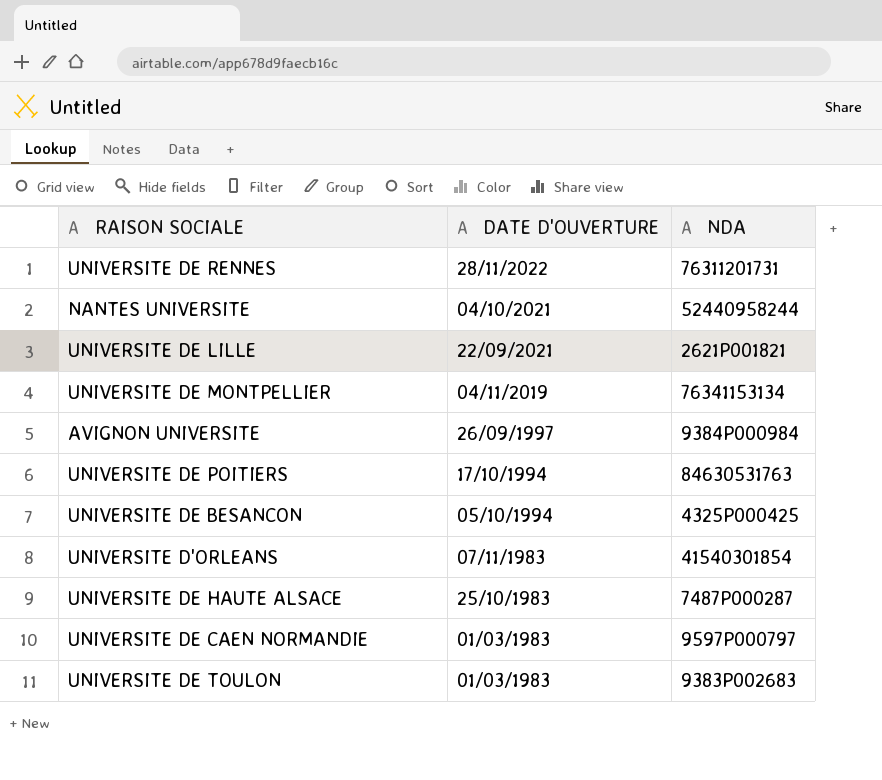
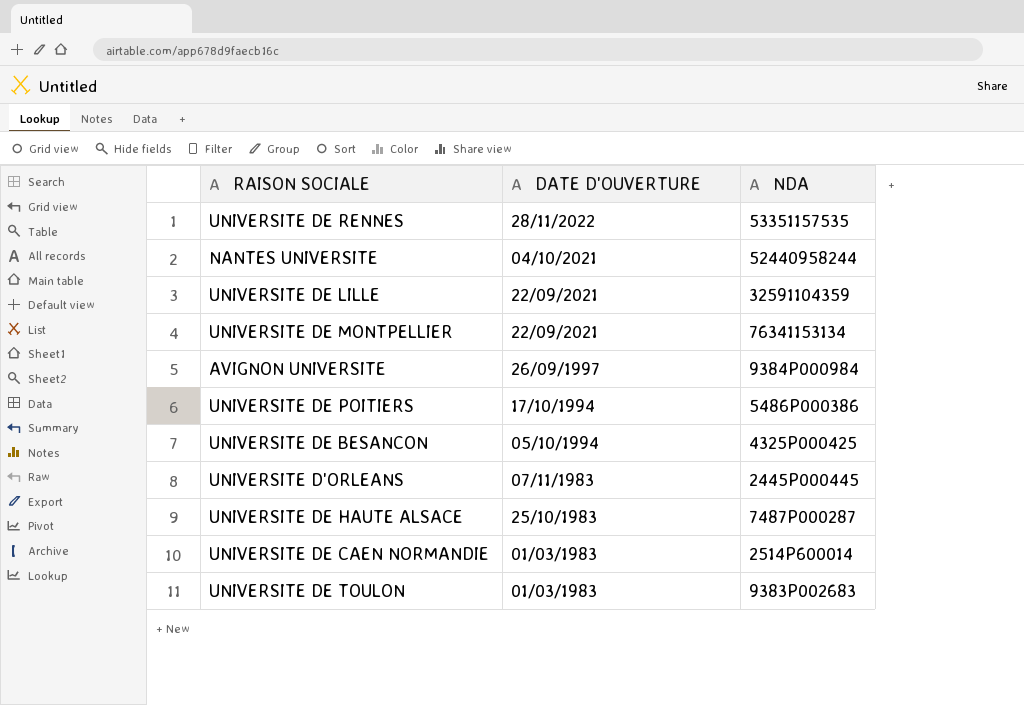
UNIVERSITE DE RENNES | NDA: 76311201731 -> 53351157535
UNIVERSITE DE LILLE | NDA: 2621P001821 -> 32591104359
UNIVERSITE DE MONTPELLIER | DATE D'OUVERTURE: 04/11/2019 -> 22/09/2021
UNIVERSITE DE POITIERS | NDA: 84630531763 -> 5486P000386
UNIVERSITE D'ORLEANS | NDA: 41540301854 -> 2445P000445
UNIVERSITE DE CAEN NORMANDIE | NDA: 9597P000797 -> 2514P600014

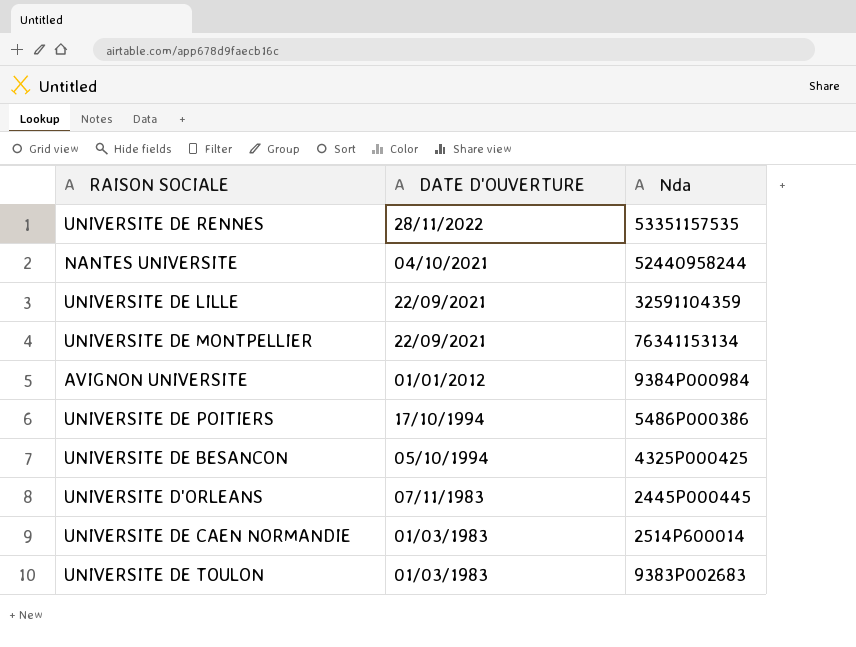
column name: NDA -> Nda
row UNIVERSITE DE HAUTE ALSACE: 25/10/1983 | 7487P000287 -> none
AVIGNON UNIVERSITE | DATE D'OUVERTURE: 26/09/1997 -> 01/01/2012

